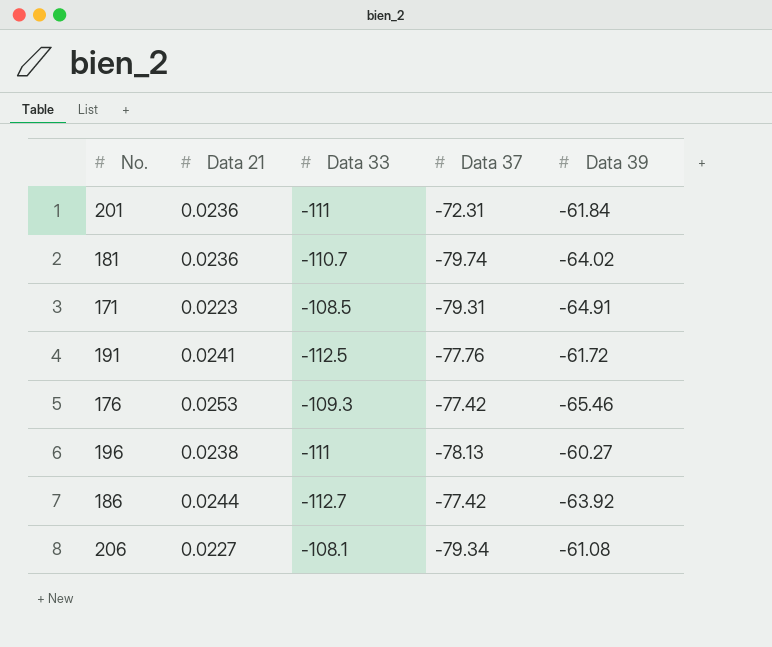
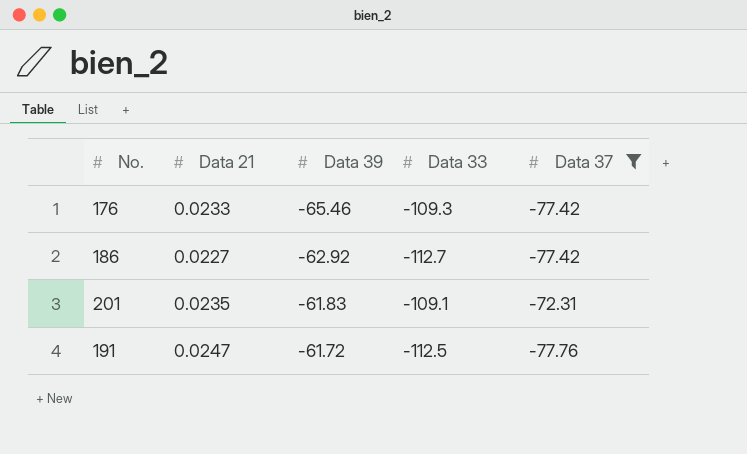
filter: none -> Data 37 >= -77.76
row order: none -> Data 39 ascending
column Data 39 | position: 5 -> 3
176 | Data 21: 0.0253 -> 0.0233
186 | Data 21: 0.0244 -> 0.0227
186 | Data 39: -63.92 -> -62.92
201 | Data 21: 0.0236 -> 0.0235
201 | Data 39: -61.84 -> -61.83
201 | Data 33: -111 -> -109.1
191 | Data 21: 0.0241 -> 0.0247

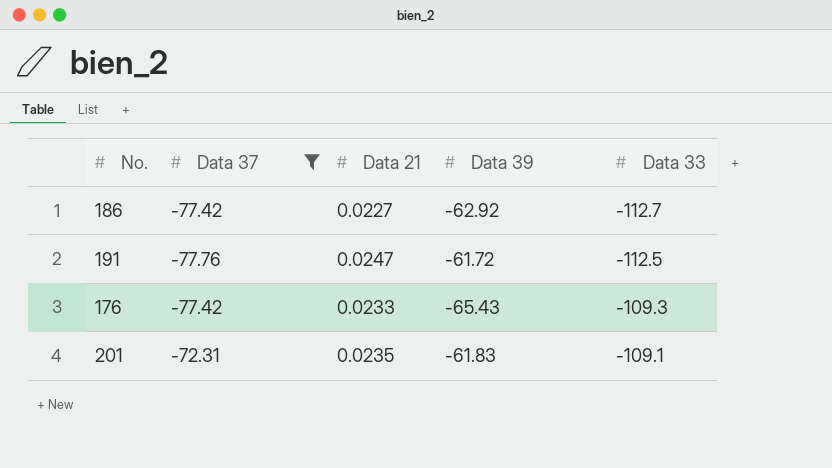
row order: Data 39 ascending -> Data 33 ascending
column Data 37 | position: 5 -> 2
176 | Data 39: -65.46 -> -65.43

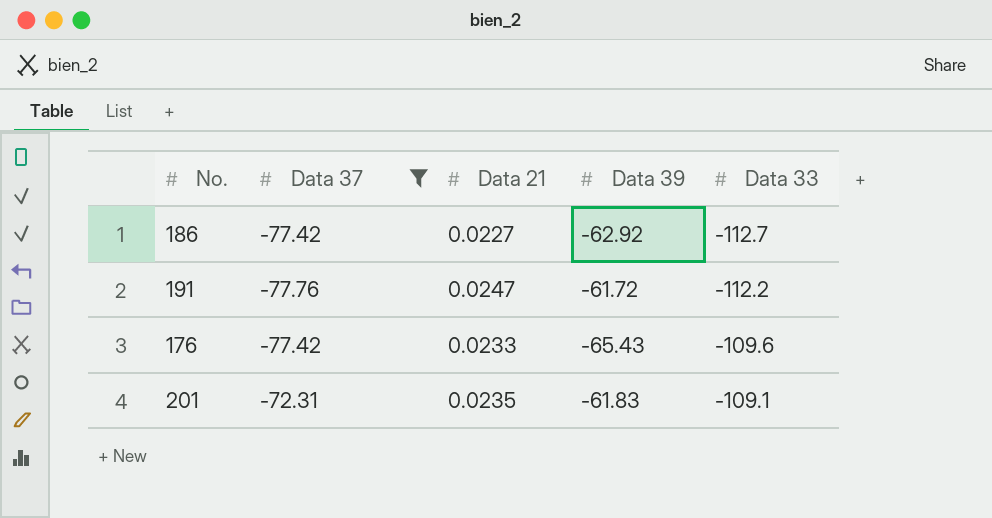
191 | Data 33: -112.5 -> -112.2
176 | Data 33: -109.3 -> -109.6

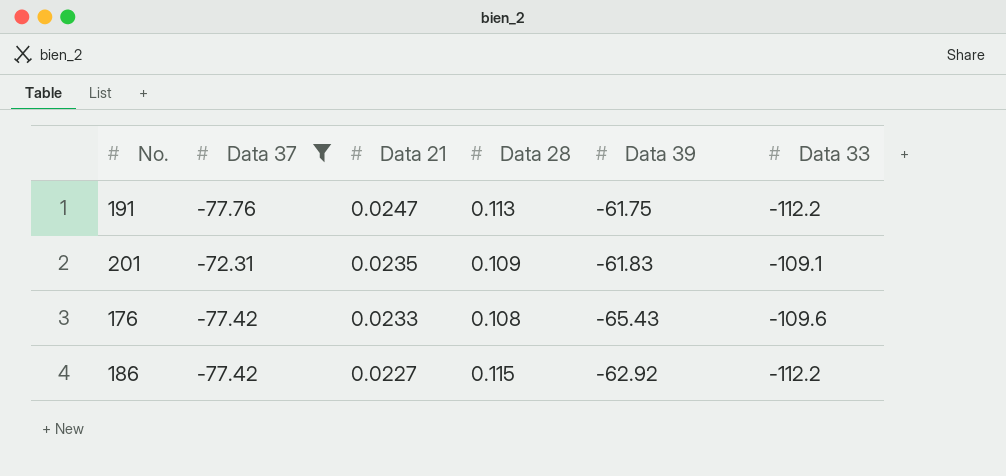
row order: Data 33 ascending -> Data 21 descending
column Data 28 | position: none -> 4
191 | Data 39: -61.72 -> -61.75
186 | Data 33: -112.7 -> -112.2

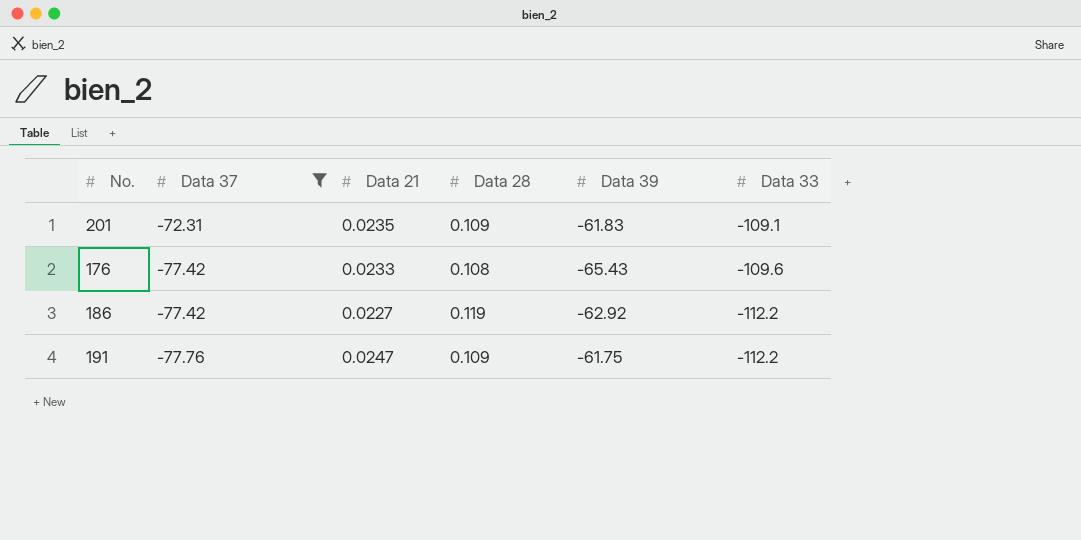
row order: Data 21 descending -> Data 37 descending
186 | Data 28: 0.115 -> 0.119
191 | Data 28: 0.113 -> 0.109

